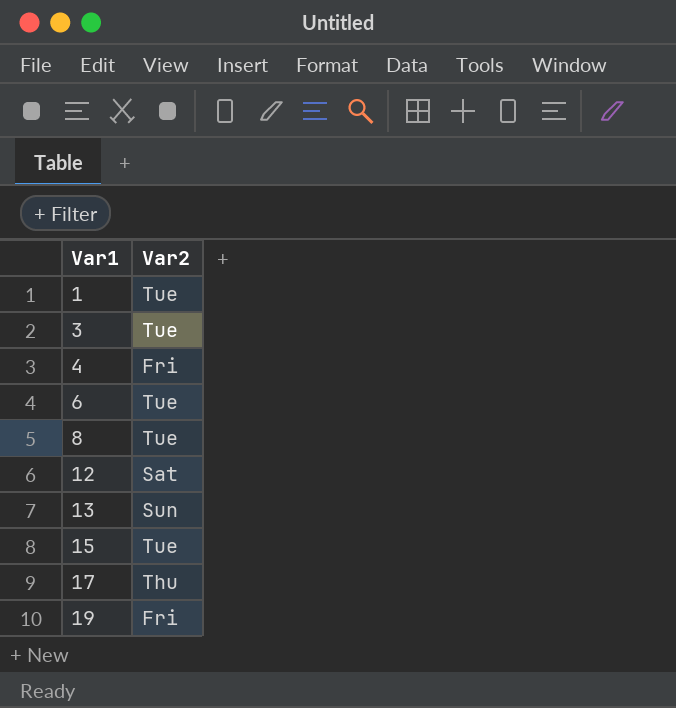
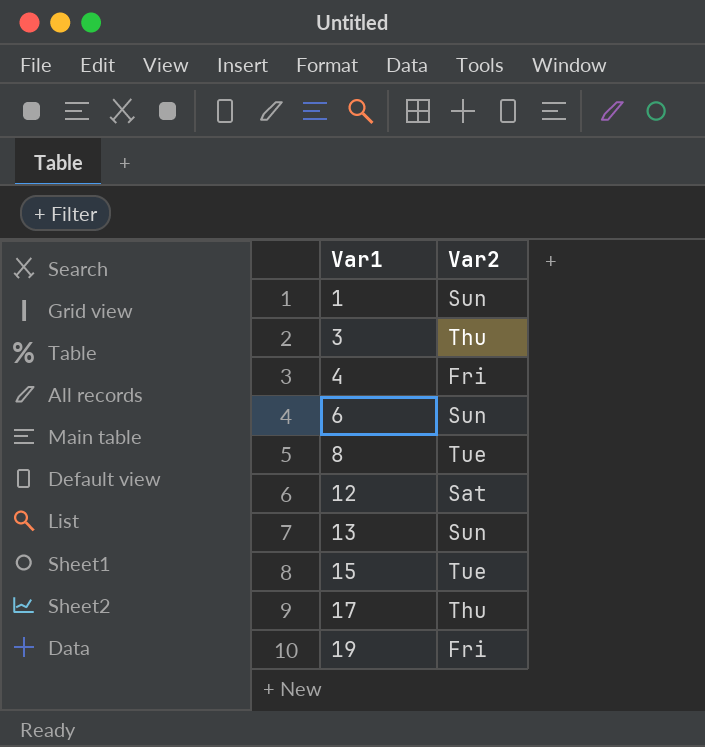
1 | Var2: Tue -> Sun
3 | Var2: Tue -> Thu
6 | Var2: Tue -> Sun

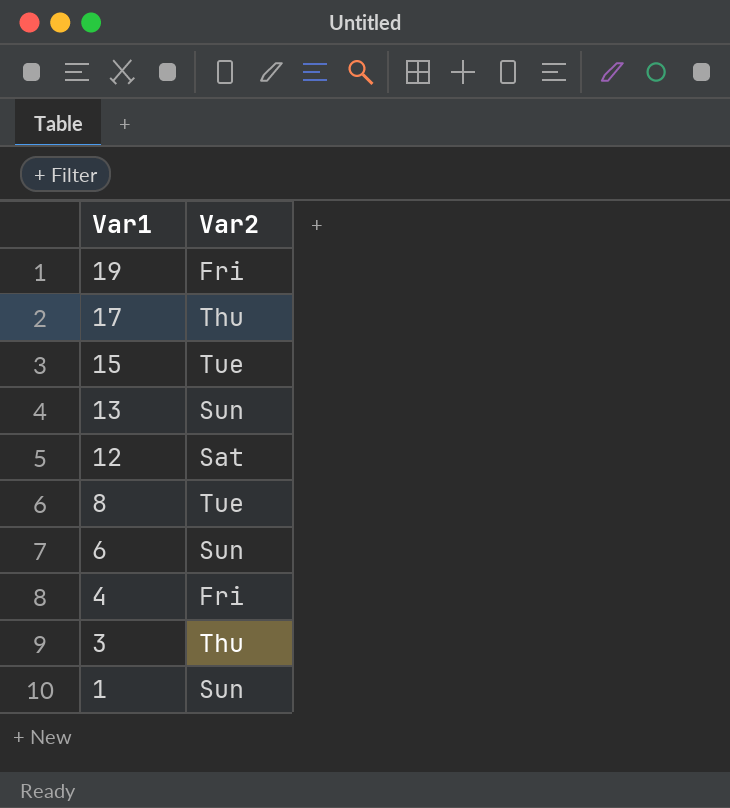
row order: Var1 ascending -> Var1 descending

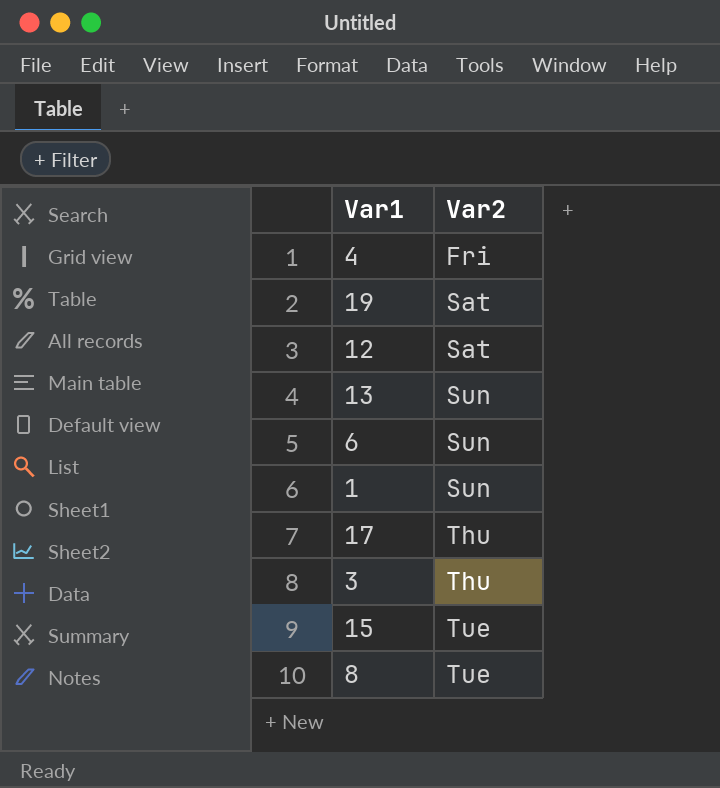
row order: Var1 descending -> Var2 ascending
19 | Var2: Fri -> Sat

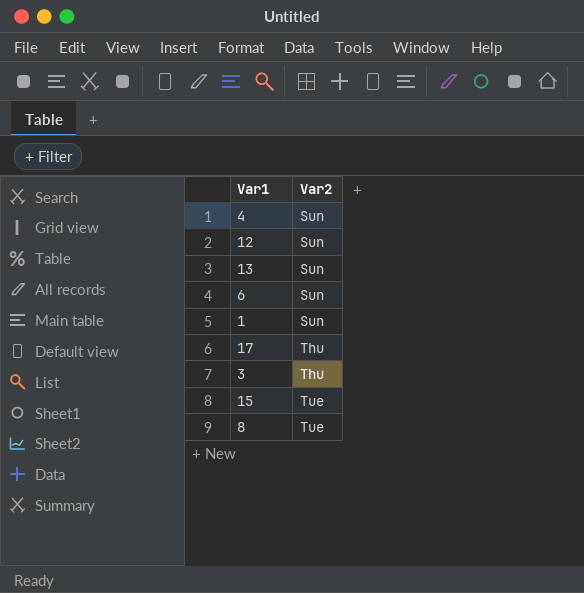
row 19: Sat -> none
4 | Var2: Fri -> Sun
12 | Var2: Sat -> Sun

